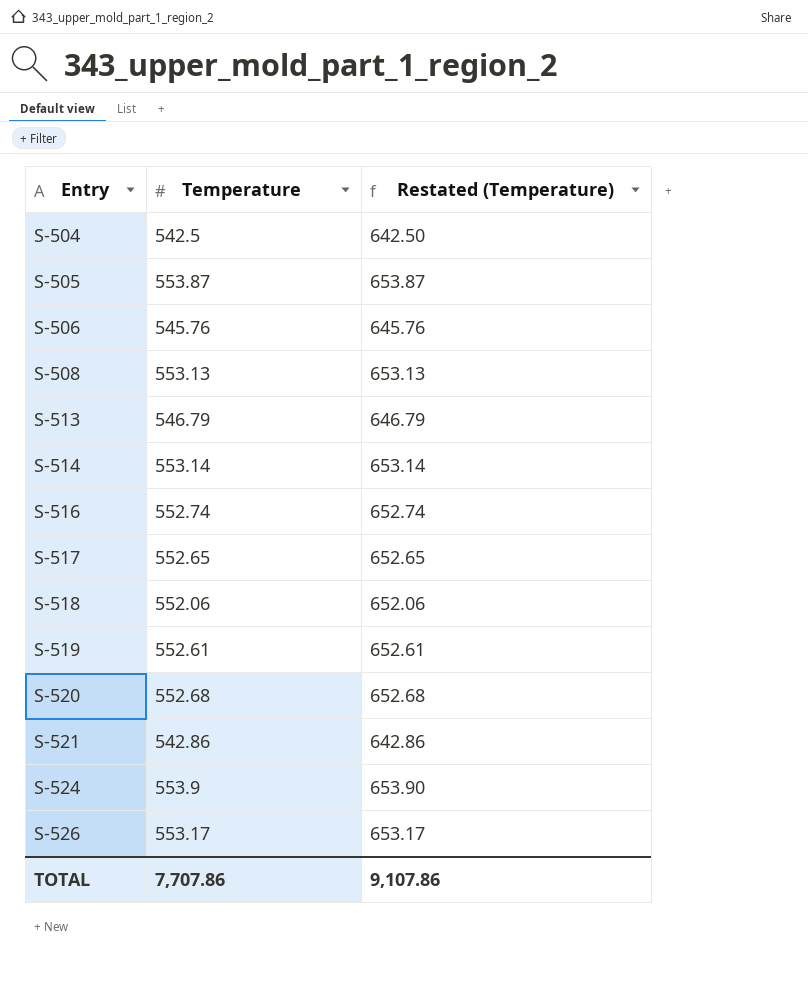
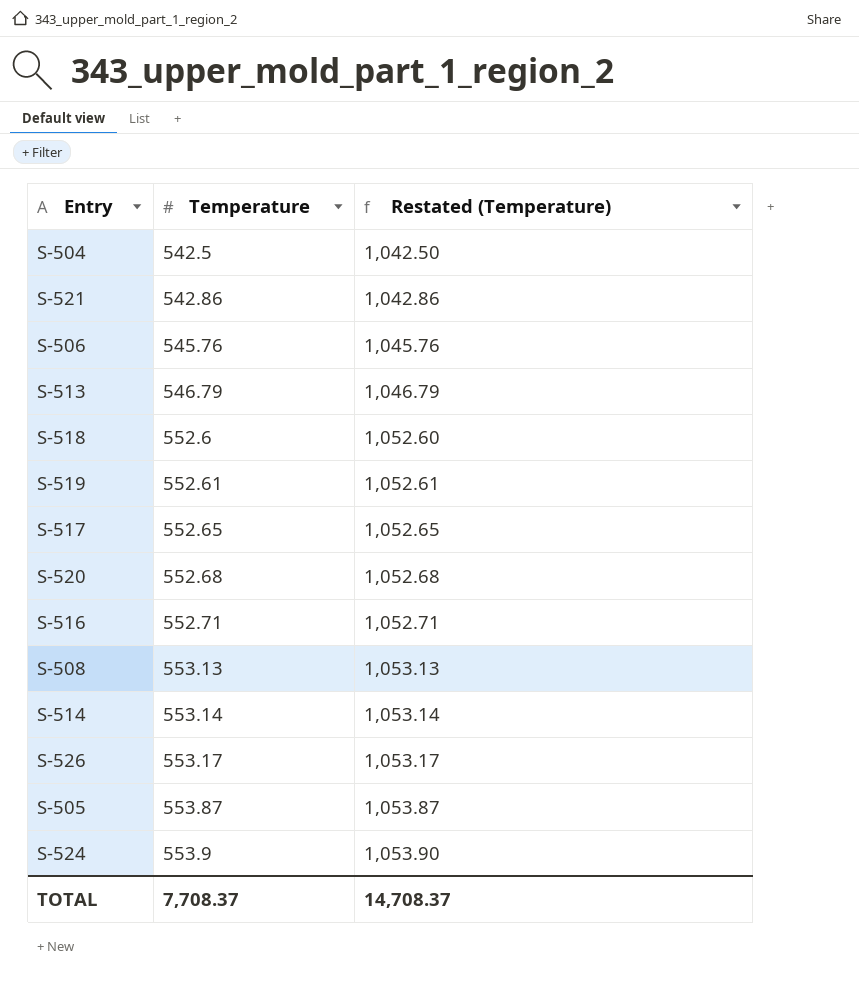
row order: Entry ascending -> Temperature ascending
column Restated (Temperature) | formula: [Temperature] + 100 -> [Temperature] + 500
S-518 | Temperature: 552.06 -> 552.6
S-516 | Temperature: 552.74 -> 552.71
TOTAL | Temperature: 7,707.86 -> 7,708.37
TOTAL | Restated (Temperature): 9,107.86 -> 14,708.37

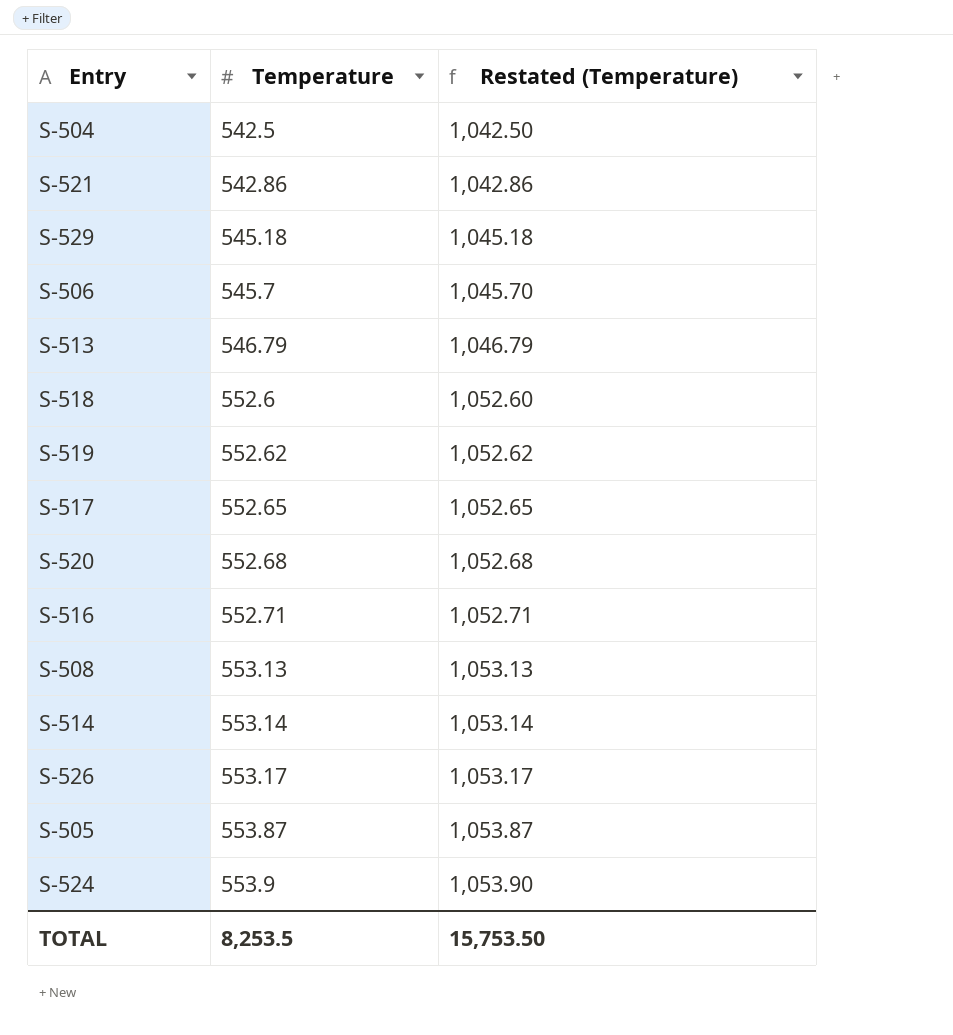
row S-529: none -> 545.18 | 1,045.18
S-506 | Temperature: 545.76 -> 545.7
S-506 | Restated (Temperature): 1,045.76 -> 1,045.70
S-519 | Temperature: 552.61 -> 552.62
S-519 | Restated (Temperature): 1,052.61 -> 1,052.62
TOTAL | Temperature: 7,708.37 -> 8,253.5
TOTAL | Restated (Temperature): 14,708.37 -> 15,753.50

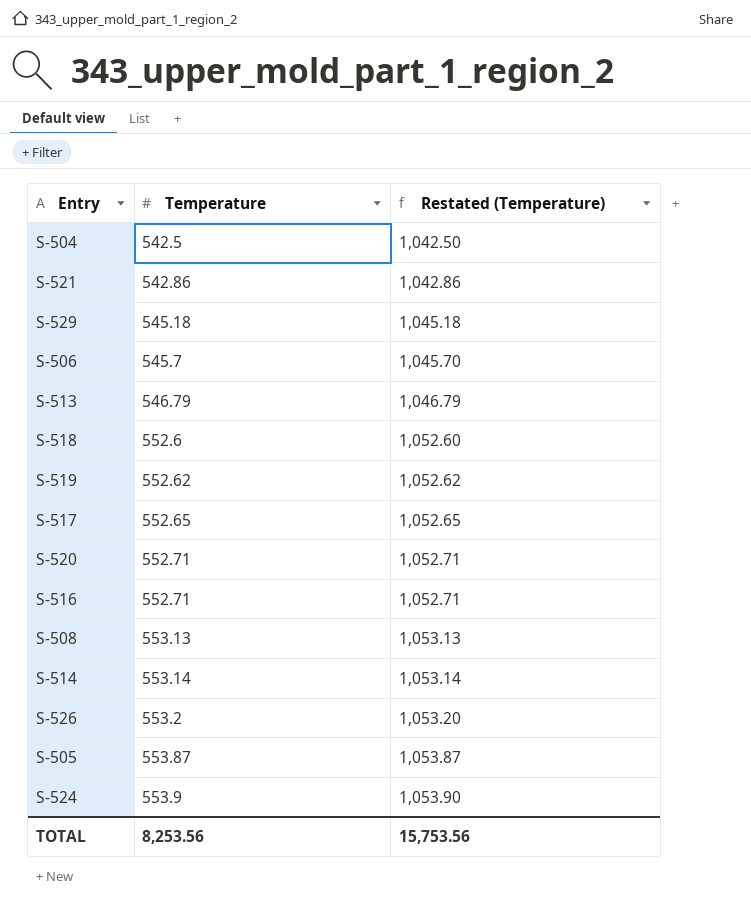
S-520 | Temperature: 552.68 -> 552.71
S-520 | Restated (Temperature): 1,052.68 -> 1,052.71
S-526 | Temperature: 553.17 -> 553.2
S-526 | Restated (Temperature): 1,053.17 -> 1,053.20
TOTAL | Temperature: 8,253.5 -> 8,253.56
TOTAL | Restated (Temperature): 15,753.50 -> 15,753.56

